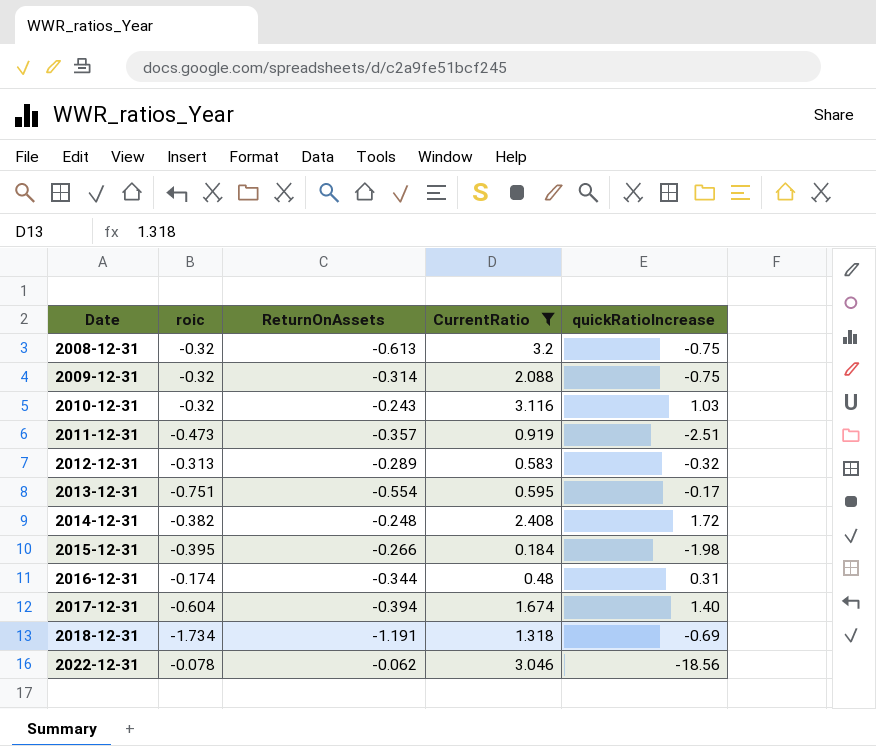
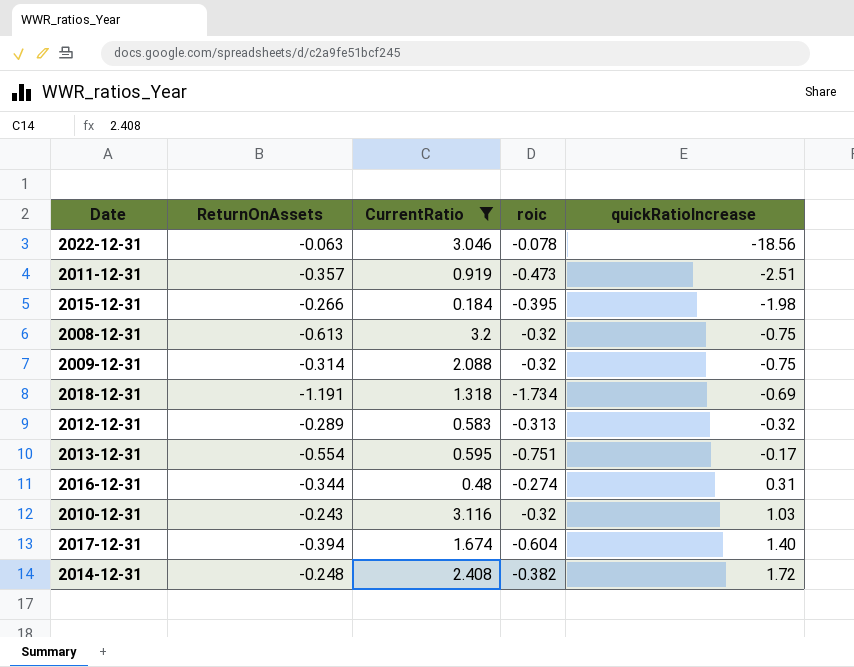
row order: Date ascending -> quickRatioIncrease ascending
column roic | position: 2 -> 4
2022-12-31 | ReturnOnAssets: -0.062 -> -0.063
2016-12-31 | roic: -0.174 -> -0.274

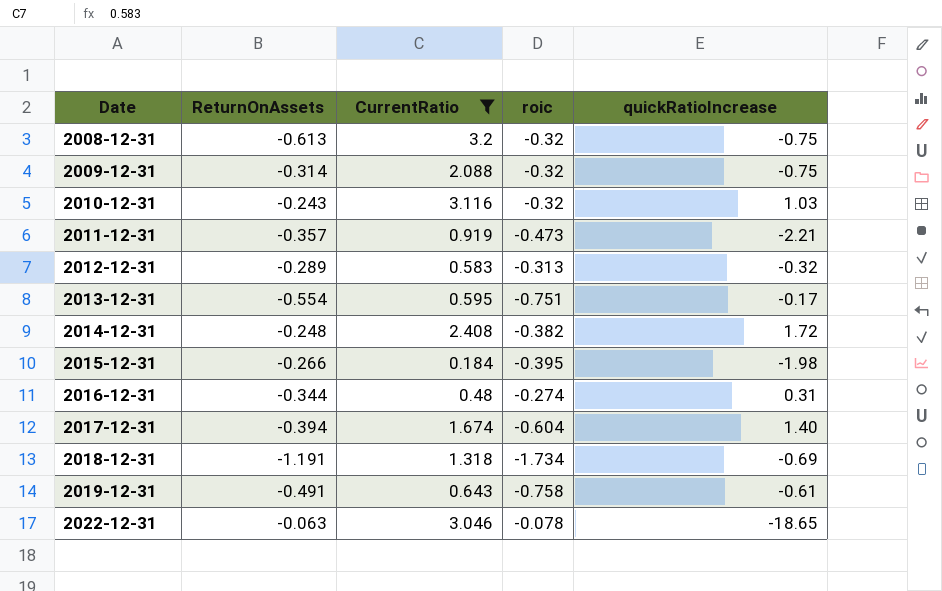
row order: quickRatioIncrease ascending -> Date ascending
2011-12-31 | quickRatioIncrease: -2.51 -> -2.21
row 2019-12-31: none -> -0.491 | 0.643 | -0.758 | -0.61
2022-12-31 | quickRatioIncrease: -18.56 -> -18.65

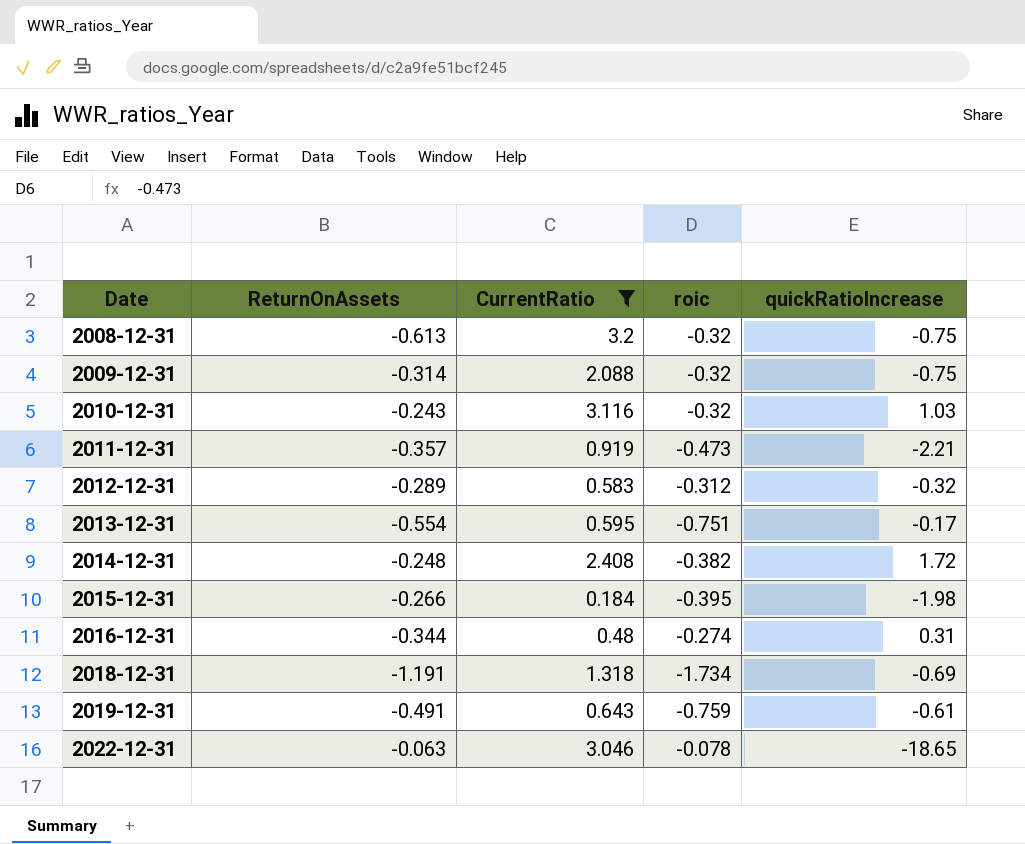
row 2017-12-31: -0.394 | 1.674 | -0.604 | 1.40 -> none
2012-12-31 | roic: -0.313 -> -0.312
2019-12-31 | roic: -0.758 -> -0.759

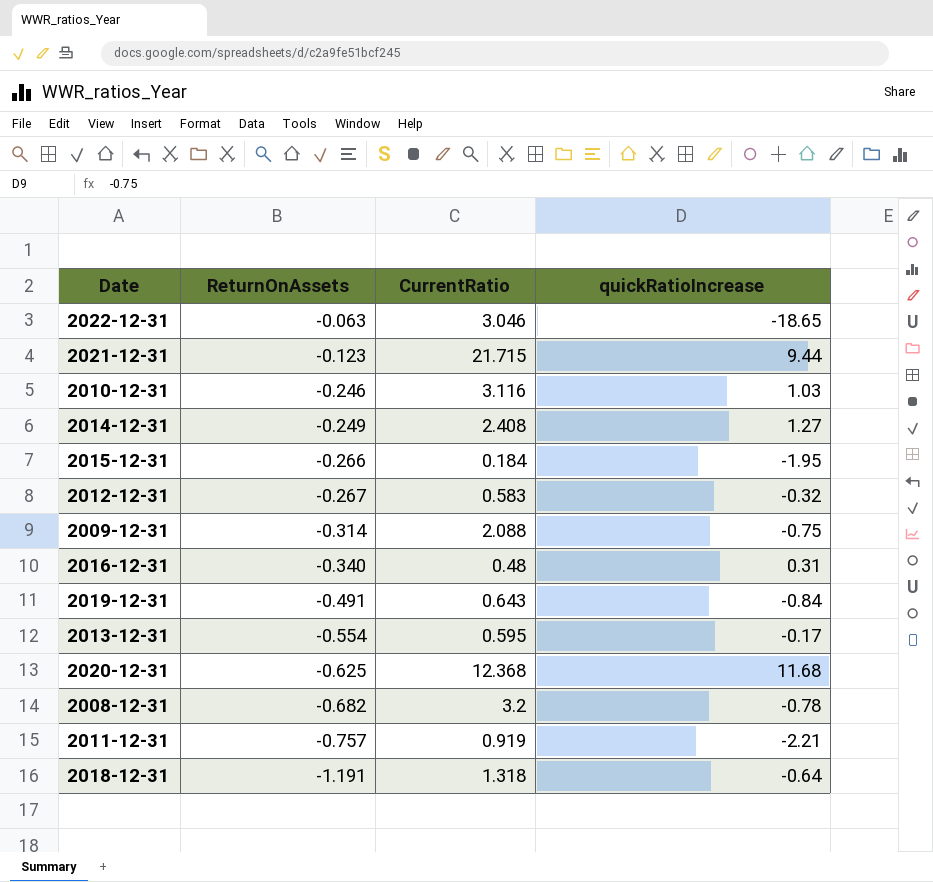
filter: CurrentRatio <= 3.2 -> none
row order: Date ascending -> ReturnOnAssets descending
column roic | position: 4 -> none
2010-12-31 | ReturnOnAssets: -0.243 -> -0.246
2014-12-31 | ReturnOnAssets: -0.248 -> -0.249
2014-12-31 | quickRatioIncrease: 1.72 -> 1.27
2015-12-31 | quickRatioIncrease: -1.98 -> -1.95
2012-12-31 | ReturnOnAssets: -0.289 -> -0.267
2016-12-31 | ReturnOnAssets: -0.344 -> -0.340
2019-12-31 | quickRatioIncrease: -0.61 -> -0.84
2008-12-31 | ReturnOnAssets: -0.613 -> -0.682
2008-12-31 | quickRatioIncrease: -0.75 -> -0.78
2011-12-31 | ReturnOnAssets: -0.357 -> -0.757
2018-12-31 | quickRatioIncrease: -0.69 -> -0.64

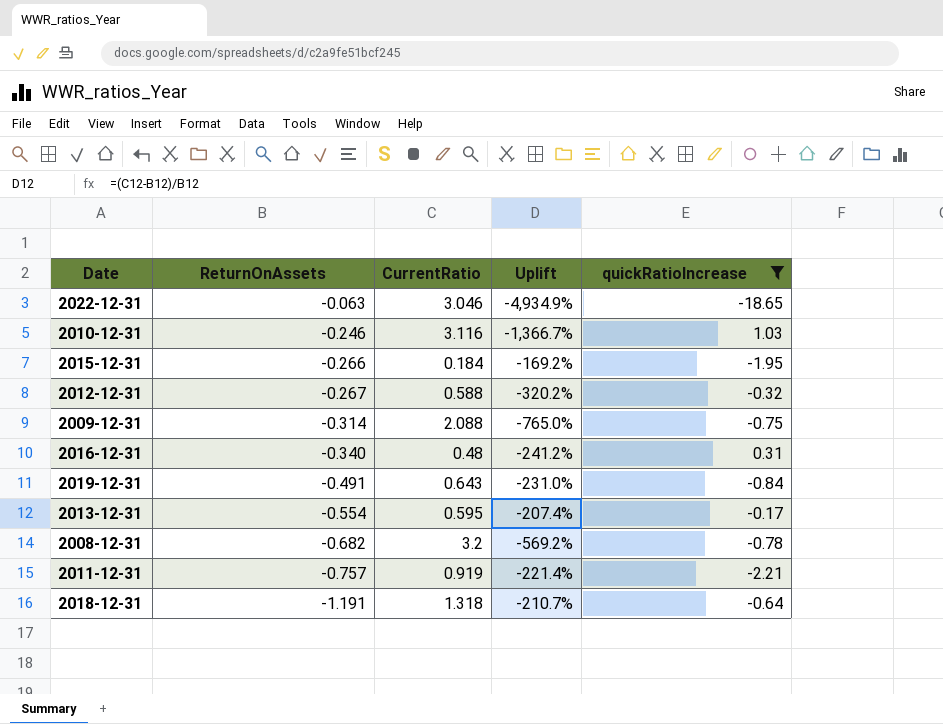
filter: none -> quickRatioIncrease <= 1.03
column Uplift | formula: none -> ([CurrentRatio] - [ReturnOnAssets]) / [ReturnOnAssets]
2012-12-31 | CurrentRatio: 0.583 -> 0.588

